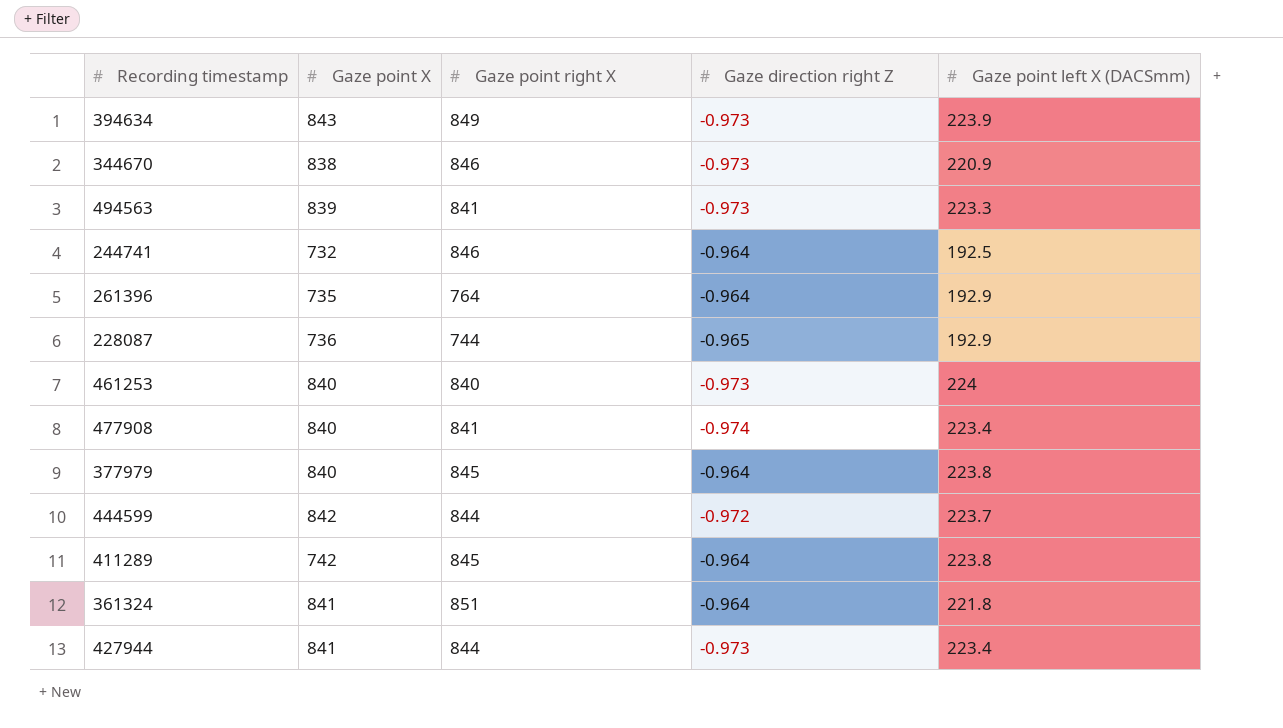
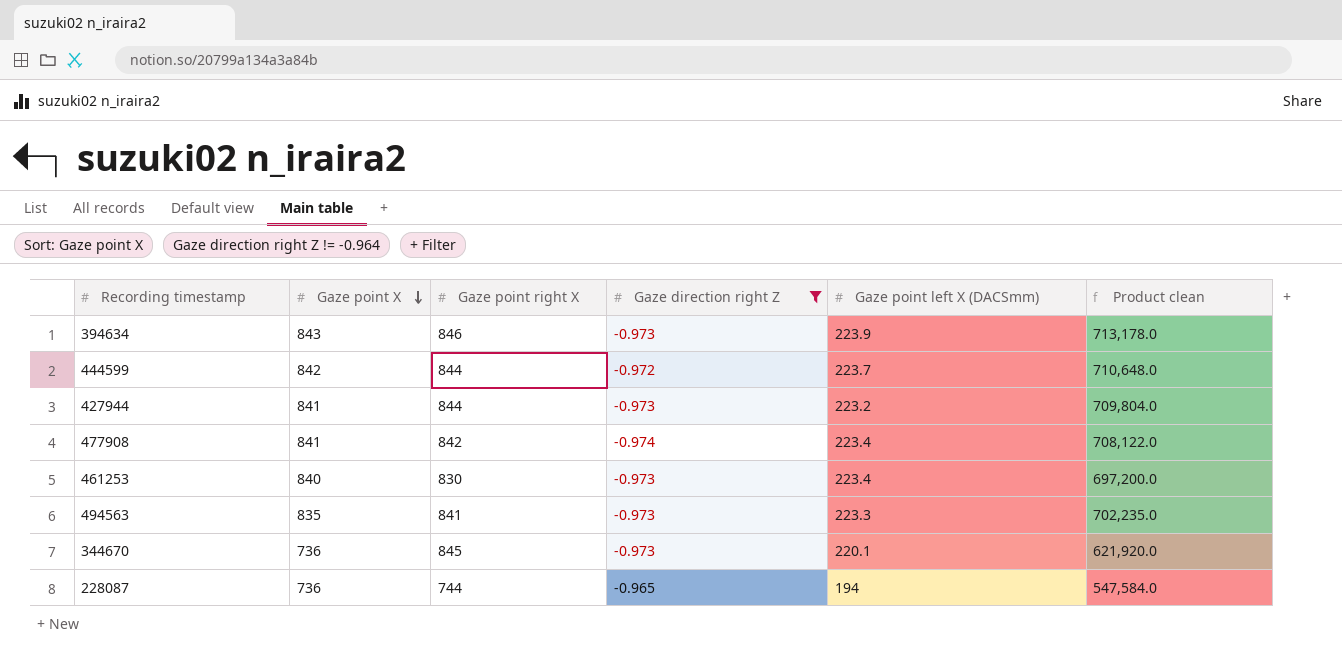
filter: none -> Gaze direction right Z != -0.964
row order: none -> Gaze point X descending
column Product clean | formula: none -> [Gaze point X] * [Gaze point right X]
394634 | Gaze point right X: 849 -> 846
427944 | Gaze point left X (DACSmm): 223.4 -> 223.2
477908 | Gaze point X: 840 -> 841
477908 | Gaze point right X: 841 -> 842
461253 | Gaze point right X: 840 -> 830
461253 | Gaze point left X (DACSmm): 224 -> 223.4
494563 | Gaze point X: 839 -> 835
344670 | Gaze point X: 838 -> 736
344670 | Gaze point right X: 846 -> 845
344670 | Gaze point left X (DACSmm): 220.9 -> 220.1
228087 | Gaze point left X (DACSmm): 192.9 -> 194

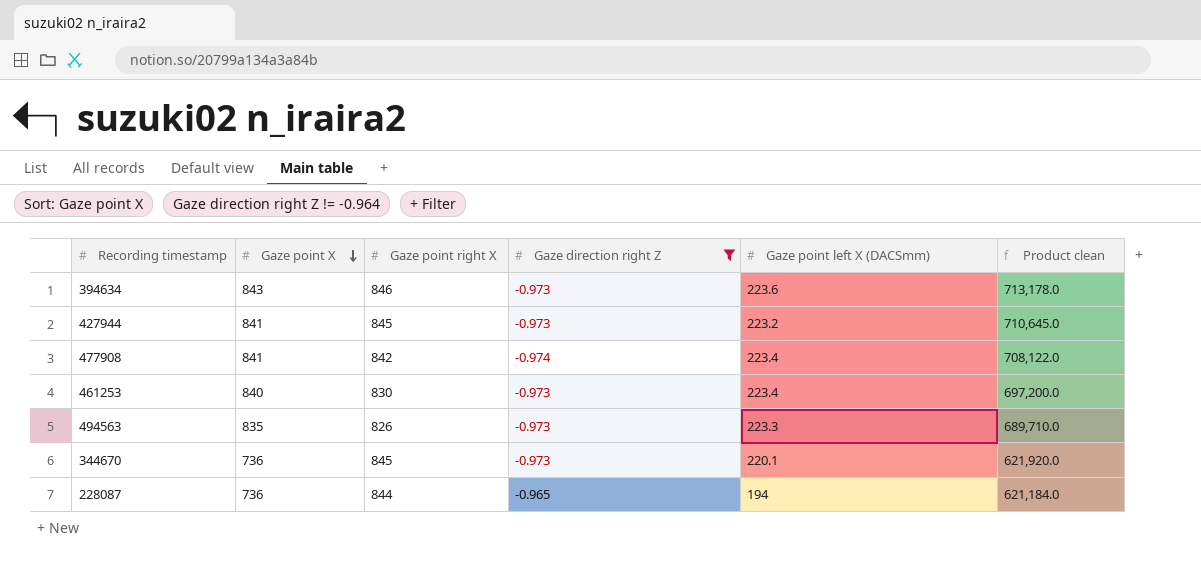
row 444599: 842 | 844 | -0.972 | 223.7 | 710,648.0 -> none
394634 | Gaze point left X (DACSmm): 223.9 -> 223.6
427944 | Gaze point right X: 844 -> 845
427944 | Product clean: 709,804.0 -> 710,645.0
494563 | Gaze point right X: 841 -> 826
494563 | Product clean: 702,235.0 -> 689,710.0
228087 | Gaze point right X: 744 -> 844
228087 | Product clean: 547,584.0 -> 621,184.0

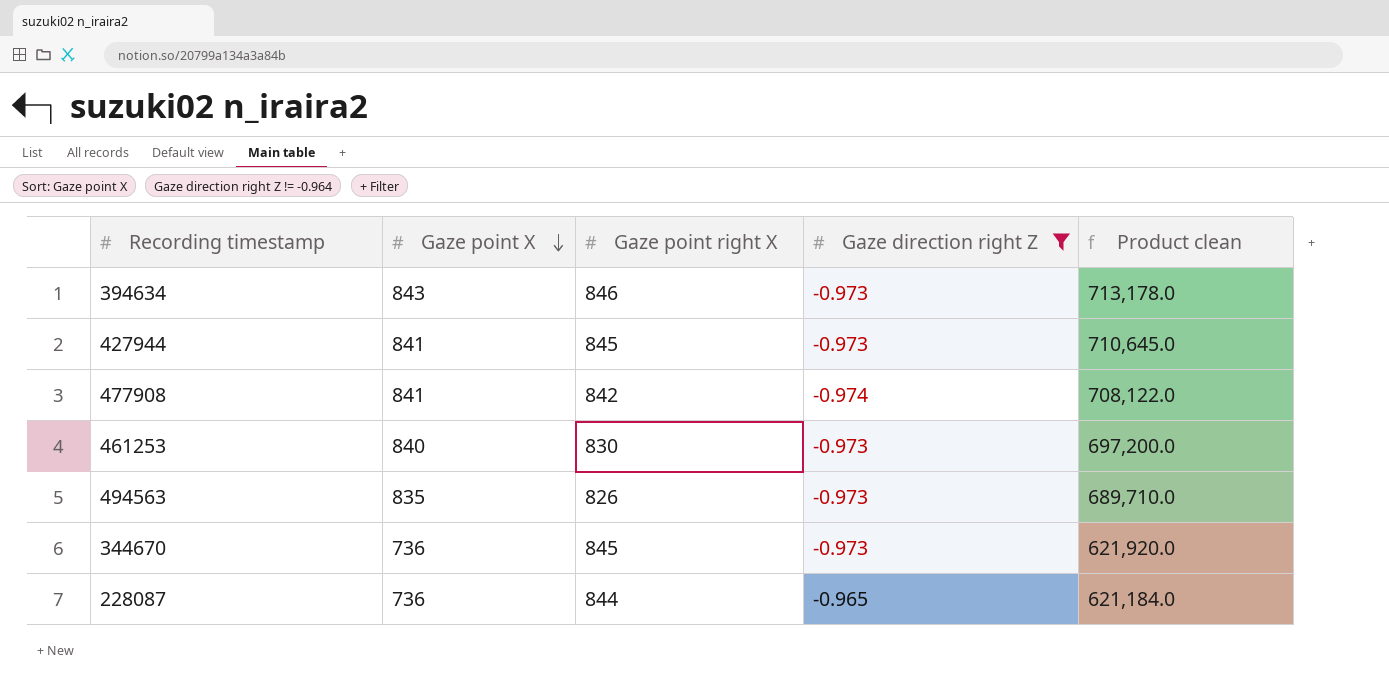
column Gaze point left X (DACSmm) | position: 5 -> none

